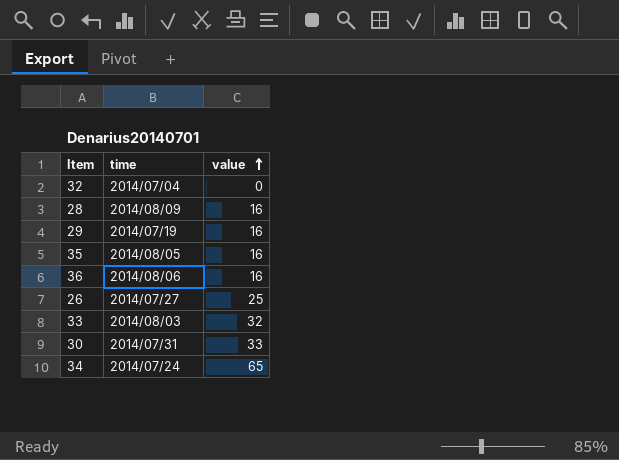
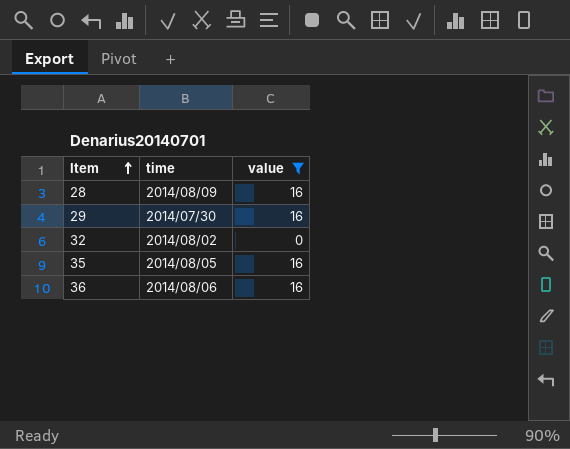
filter: none -> value <= 16
row order: value ascending -> Item ascending
29 | time: 2014/07/19 -> 2014/07/30
32 | time: 2014/07/04 -> 2014/08/02

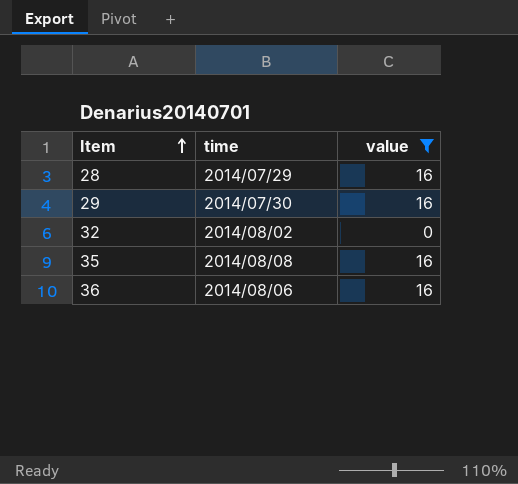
28 | time: 2014/08/09 -> 2014/07/29
35 | time: 2014/08/05 -> 2014/08/08

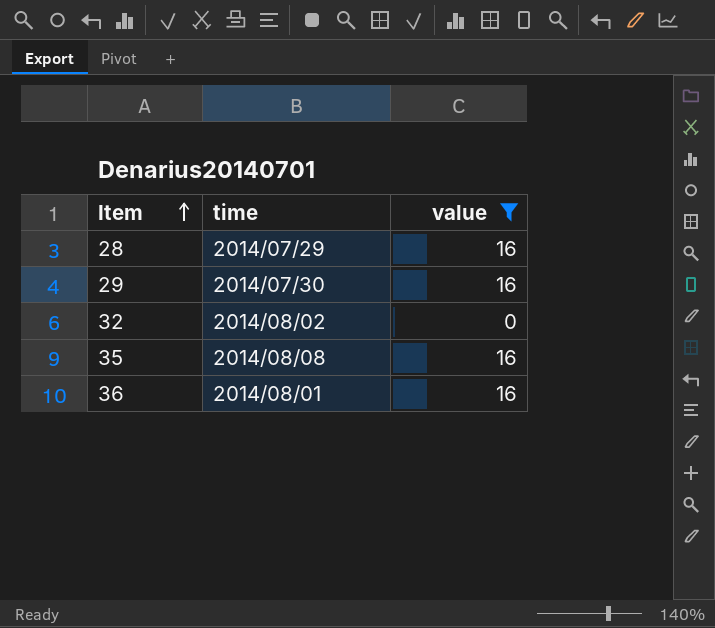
36 | time: 2014/08/06 -> 2014/08/01

